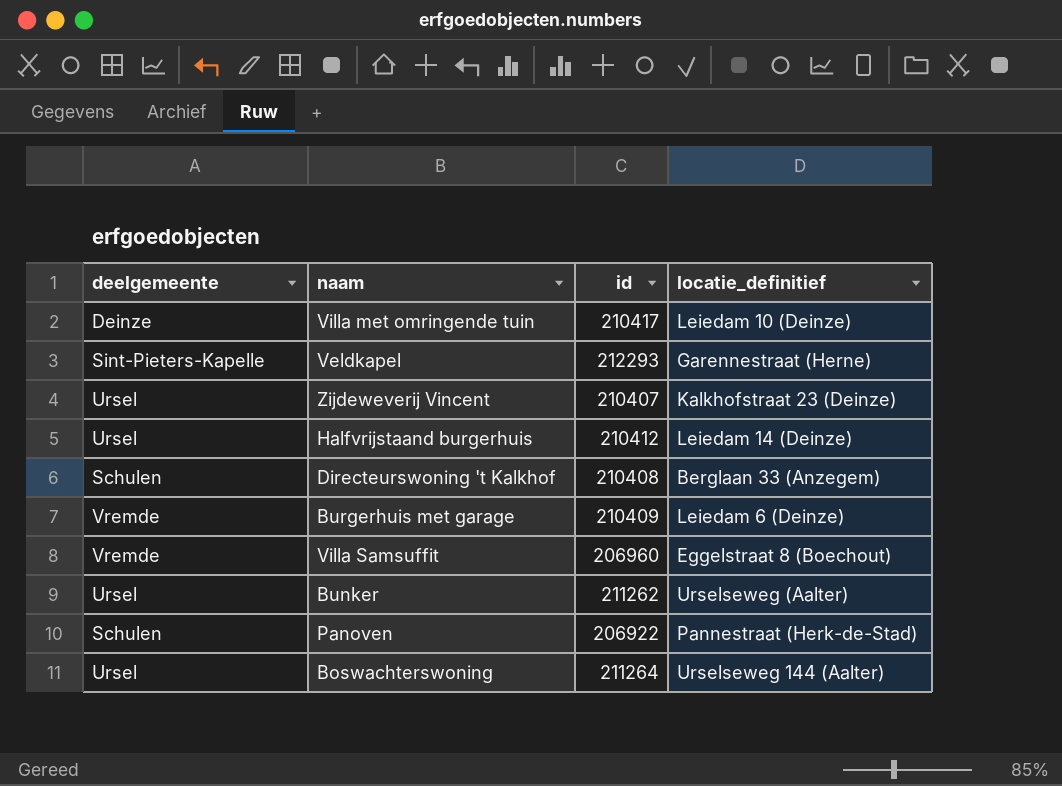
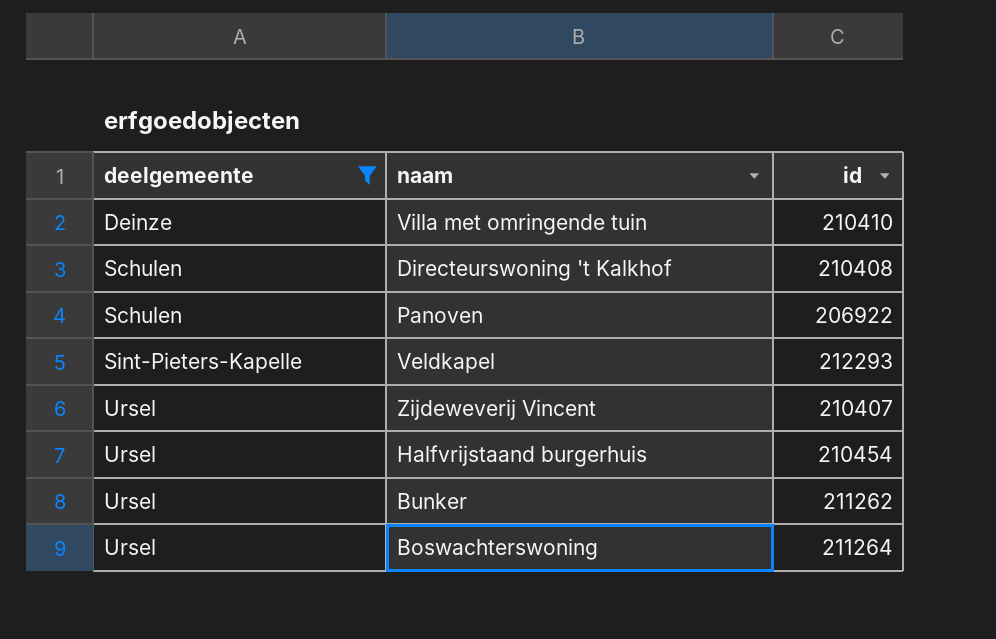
filter: none -> deelgemeente != Vremde
row order: none -> deelgemeente ascending
column locatie_definitief | position: 4 -> none
Villa met omringende tuin | id: 210417 -> 210410
Halfvrijstaand burgerhuis | id: 210412 -> 210454

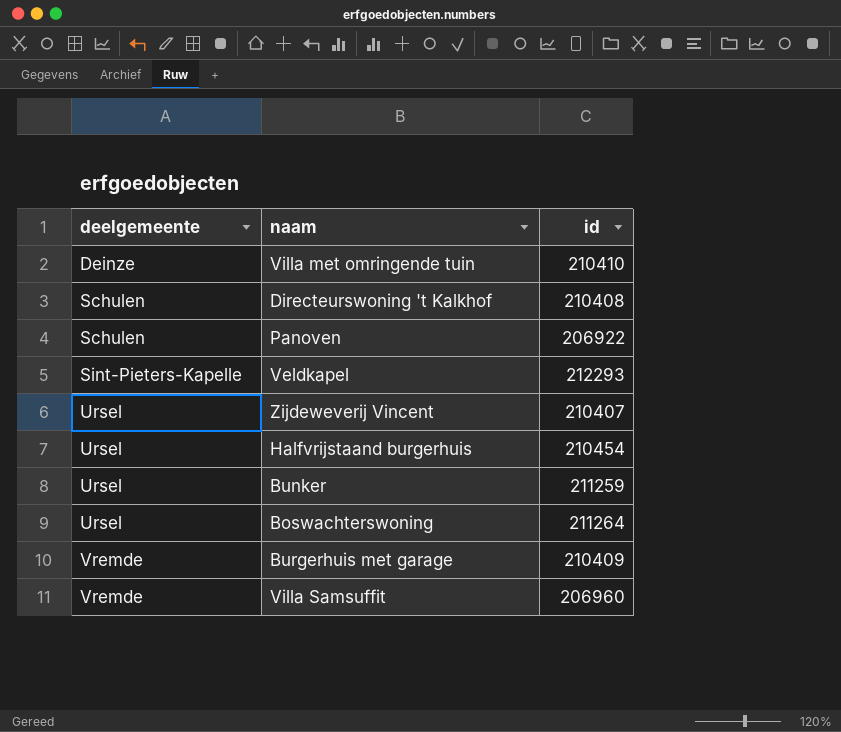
filter: deelgemeente != Vremde -> none
Bunker | id: 211262 -> 211259

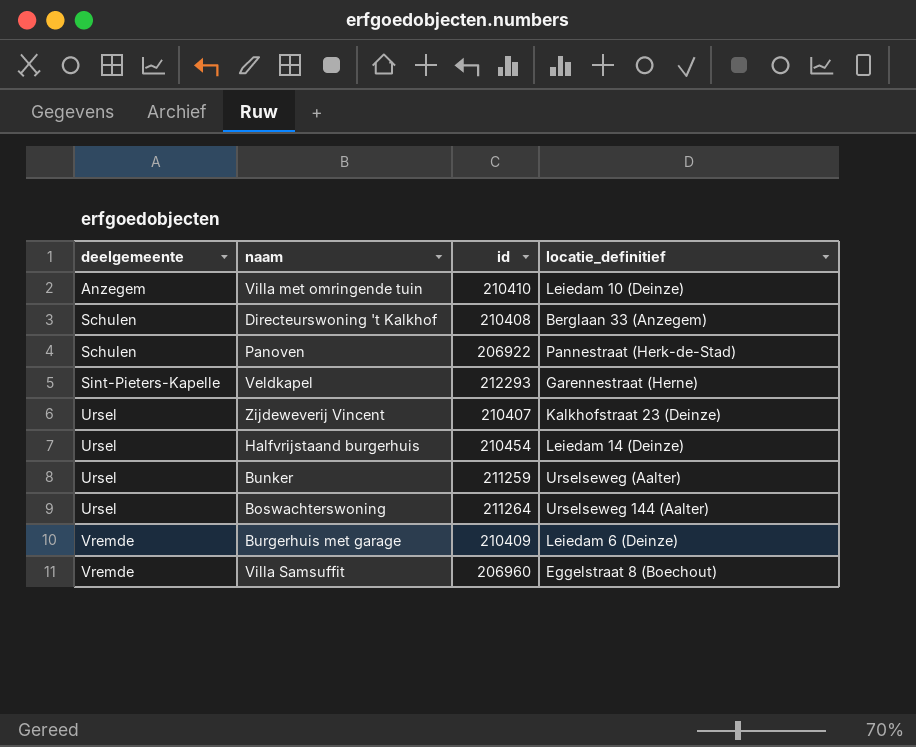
column locatie_definitief | position: none -> 4
Villa met omringende tuin | deelgemeente: Deinze -> Anzegem

